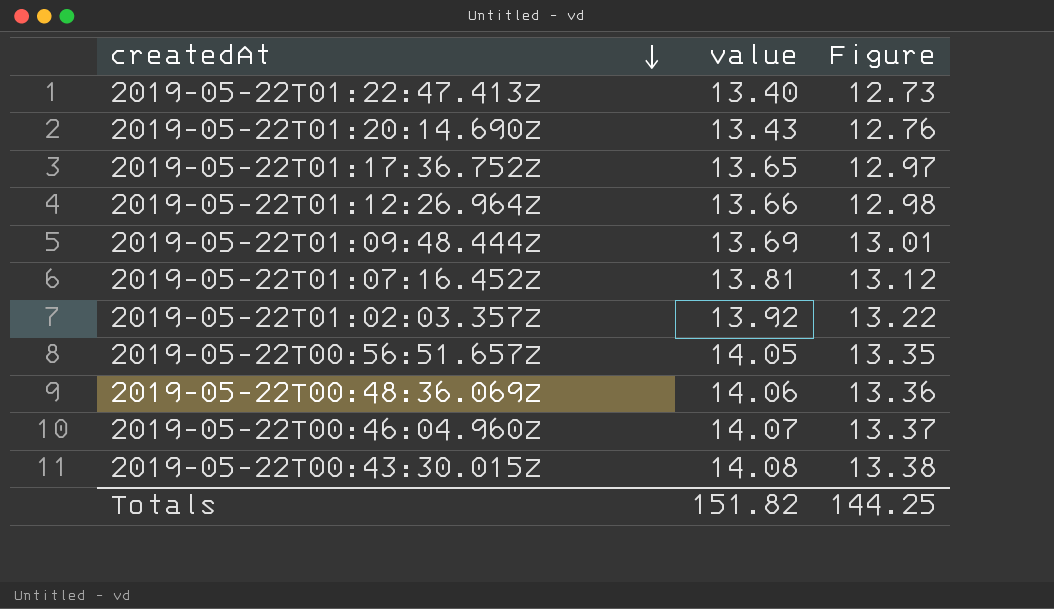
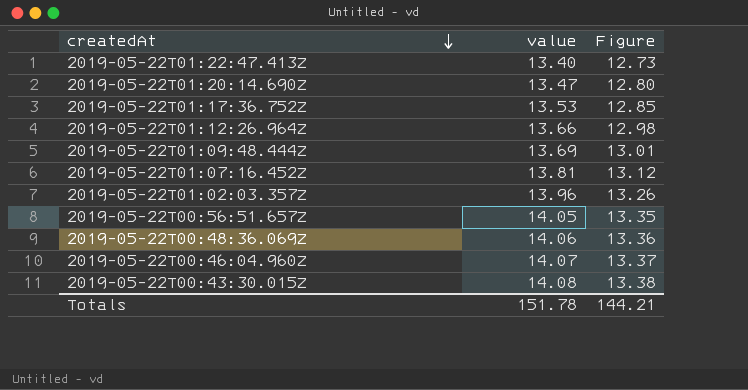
2019-05-22T01:20:14.690Z | value: 13.43 -> 13.47
2019-05-22T01:20:14.690Z | Figure: 12.76 -> 12.80
2019-05-22T01:17:36.752Z | value: 13.65 -> 13.53
2019-05-22T01:17:36.752Z | Figure: 12.97 -> 12.85
2019-05-22T01:02:03.357Z | value: 13.92 -> 13.96
2019-05-22T01:02:03.357Z | Figure: 13.22 -> 13.26
Totals | value: 151.82 -> 151.78
Totals | Figure: 144.25 -> 144.21

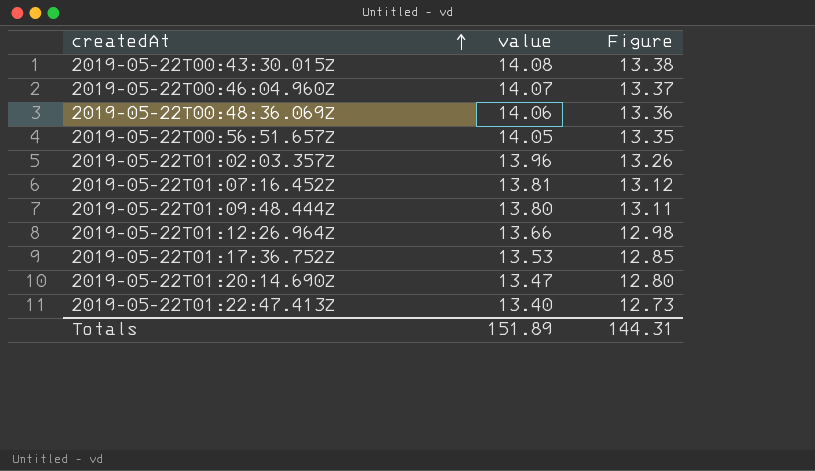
row order: createdAt descending -> createdAt ascending
2019-05-22T01:09:48.444Z | value: 13.69 -> 13.80
2019-05-22T01:09:48.444Z | Figure: 13.01 -> 13.11
Totals | value: 151.78 -> 151.89
Totals | Figure: 144.21 -> 144.31

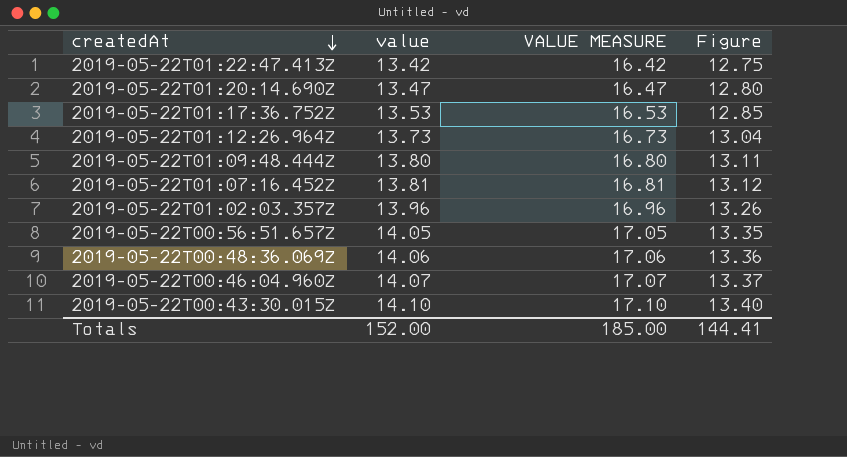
row order: createdAt ascending -> createdAt descending
column VALUE MEASURE | formula: none -> [value] + 3
2019-05-22T01:22:47.413Z | value: 13.40 -> 13.42
2019-05-22T01:22:47.413Z | Figure: 12.73 -> 12.75
2019-05-22T01:12:26.964Z | value: 13.66 -> 13.73
2019-05-22T01:12:26.964Z | Figure: 12.98 -> 13.04
2019-05-22T00:43:30.015Z | value: 14.08 -> 14.10
2019-05-22T00:43:30.015Z | Figure: 13.38 -> 13.40
Totals | value: 151.89 -> 152.00
Totals | Figure: 144.31 -> 144.41

